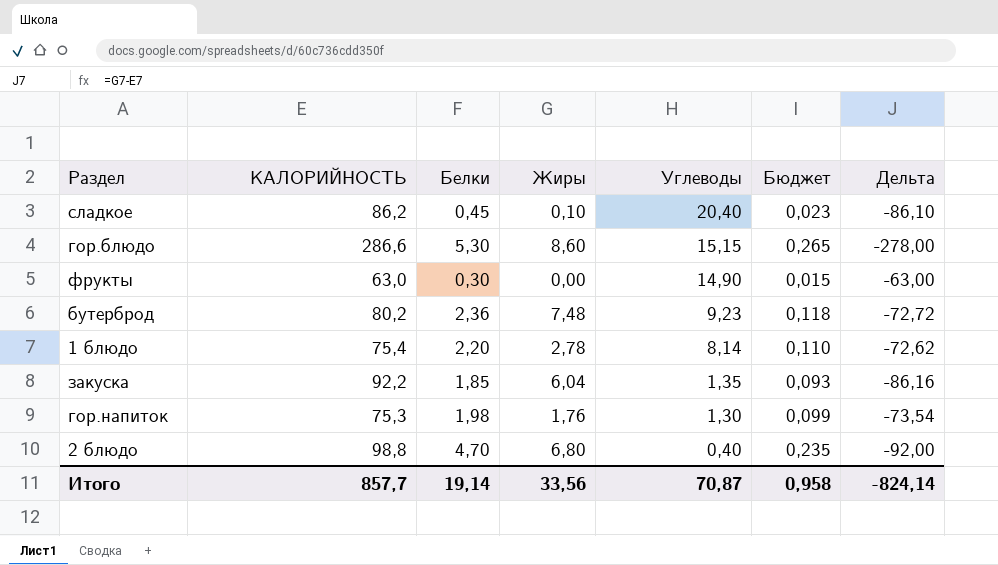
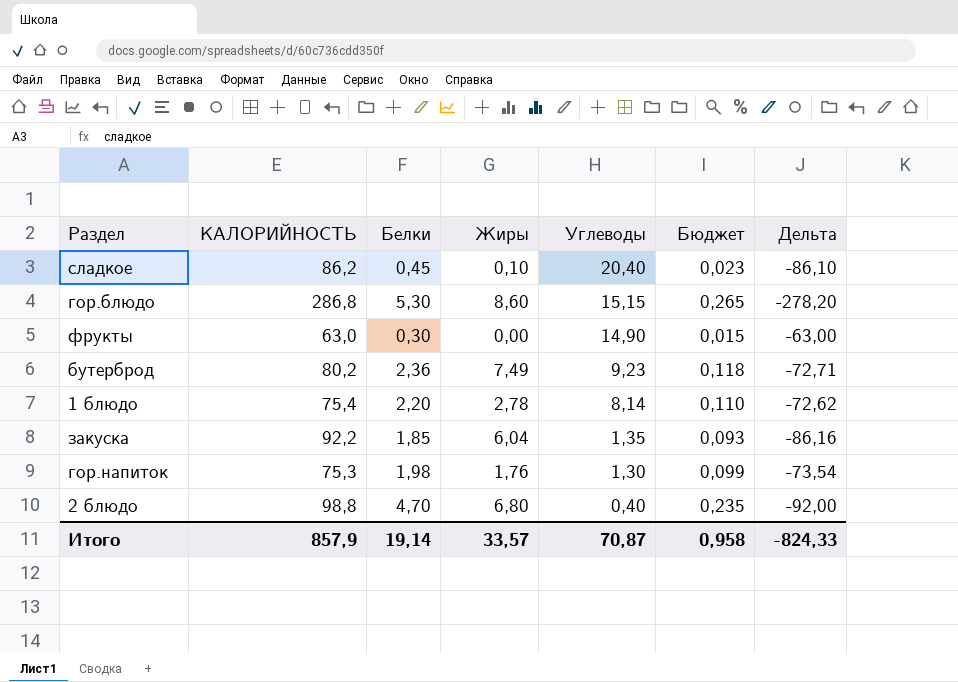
гор.блюдо | КАЛОРИЙНОСТЬ: 286,6 -> 286,8
гор.блюдо | Дельта: -278,00 -> -278,20
бутерброд | Жиры: 7,48 -> 7,49
бутерброд | Дельта: -72,72 -> -72,71
Итого | КАЛОРИЙНОСТЬ: 857,7 -> 857,9
Итого | Жиры: 33,56 -> 33,57
Итого | Дельта: -824,14 -> -824,33

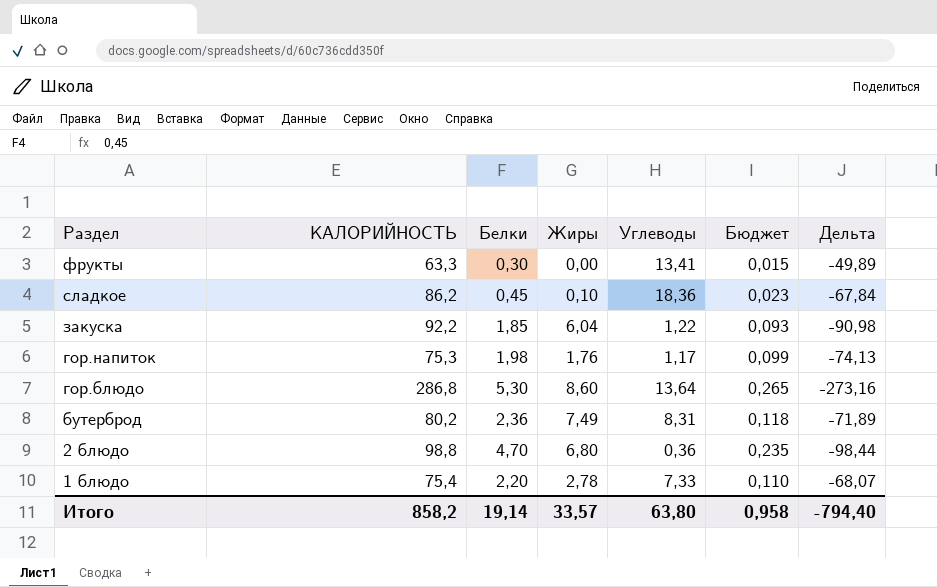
row order: Углеводы descending -> Раздел descending
column Дельта | formula: [Жиры] - [КАЛОРИЙНОСТЬ] -> [Углеводы] - [КАЛОРИЙНОСТЬ]
фрукты | КАЛОРИЙНОСТЬ: 63,0 -> 63,3
фрукты | Углеводы: 14,90 -> 13,41
сладкое | Углеводы: 20,40 -> 18,36
закуска | Углеводы: 1,35 -> 1,22
гор.напиток | Углеводы: 1,30 -> 1,17
гор.блюдо | Углеводы: 15,15 -> 13,64
бутерброд | Углеводы: 9,23 -> 8,31
2 блюдо | Углеводы: 0,40 -> 0,36
1 блюдо | Углеводы: 8,14 -> 7,33
Итого | КАЛОРИЙНОСТЬ: 857,9 -> 858,2
Итого | Углеводы: 70,87 -> 63,80
Итого | Дельта: -824,33 -> -794,40

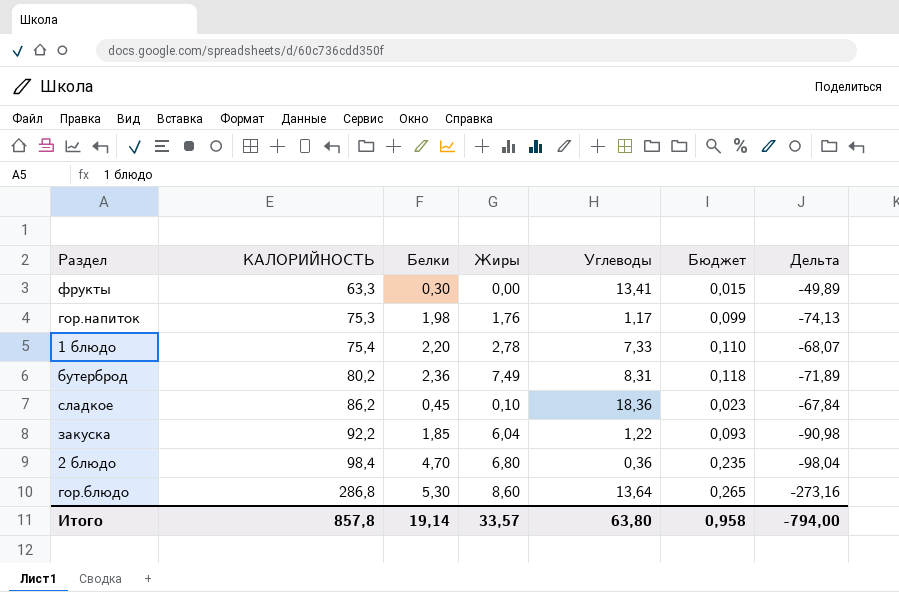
row order: Раздел descending -> КАЛОРИЙНОСТЬ ascending
2 блюдо | КАЛОРИЙНОСТЬ: 98,8 -> 98,4
2 блюдо | Дельта: -98,44 -> -98,04
Итого | КАЛОРИЙНОСТЬ: 858,2 -> 857,8
Итого | Дельта: -794,40 -> -794,00

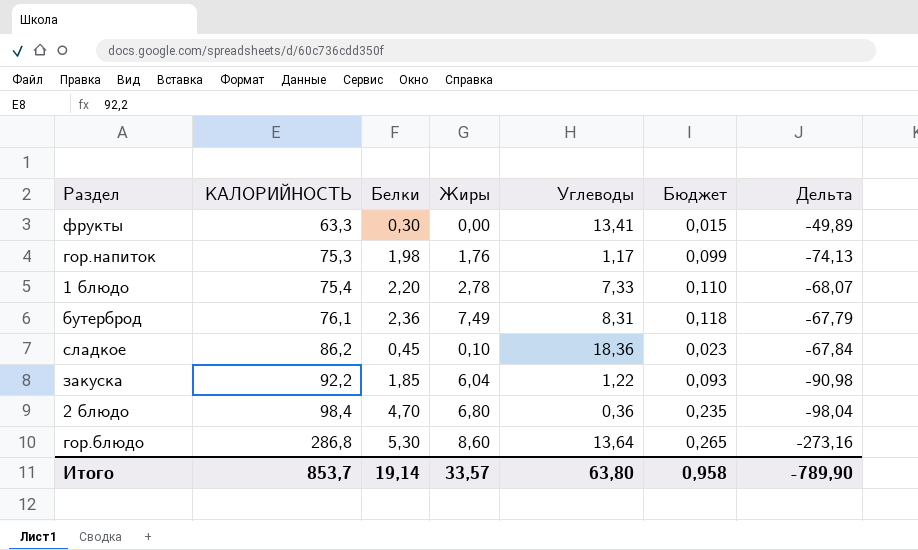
бутерброд | КАЛОРИЙНОСТЬ: 80,2 -> 76,1
бутерброд | Дельта: -71,89 -> -67,79
Итого | КАЛОРИЙНОСТЬ: 857,8 -> 853,7
Итого | Дельта: -794,00 -> -789,90

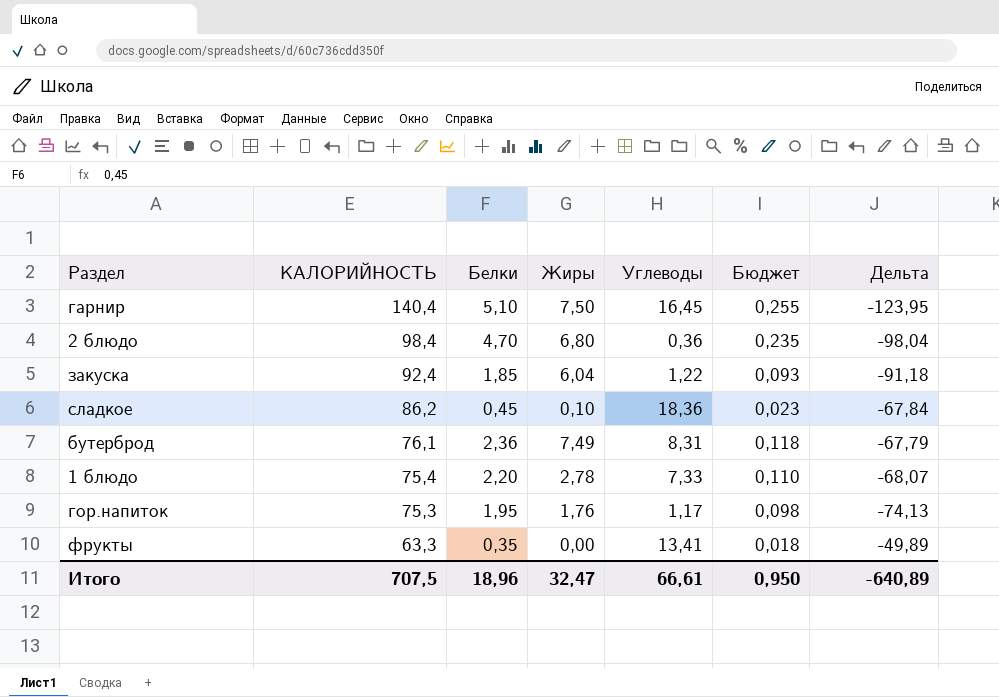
row order: КАЛОРИЙНОСТЬ ascending -> КАЛОРИЙНОСТЬ descending
row гор.блюдо: 286,8 | 5,30 | 8,60 | 13,64 | 0,265 | -273,16 -> none
row гарнир: none -> 140,4 | 5,10 | 7,50 | 16,45 | 0,255 | -123,95
закуска | КАЛОРИЙНОСТЬ: 92,2 -> 92,4
закуска | Дельта: -90,98 -> -91,18
гор.напиток | Белки: 1,98 -> 1,95
гор.напиток | Бюджет: 0,099 -> 0,098
фрукты | Белки: 0,30 -> 0,35
фрукты | Бюджет: 0,015 -> 0,018
Итого | КАЛОРИЙНОСТЬ: 853,7 -> 707,5
Итого | Белки: 19,14 -> 18,96
Итого | Жиры: 33,57 -> 32,47
Итого | Углеводы: 63,80 -> 66,61
Итого | Бюджет: 0,958 -> 0,950
Итого | Дельта: -789,90 -> -640,89

